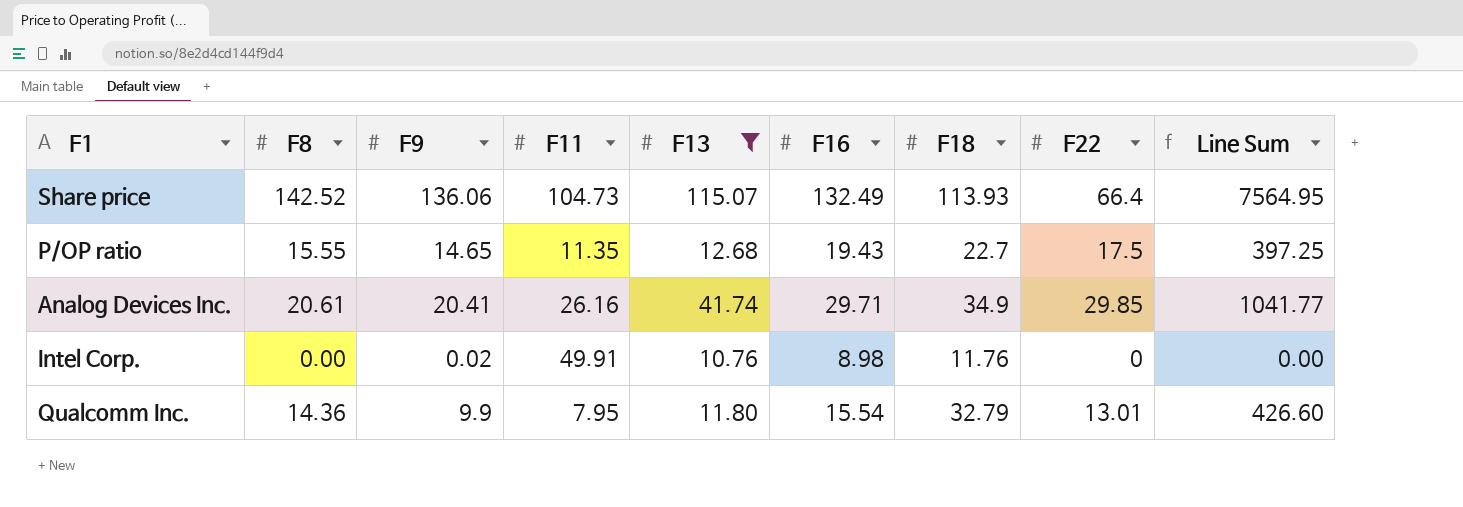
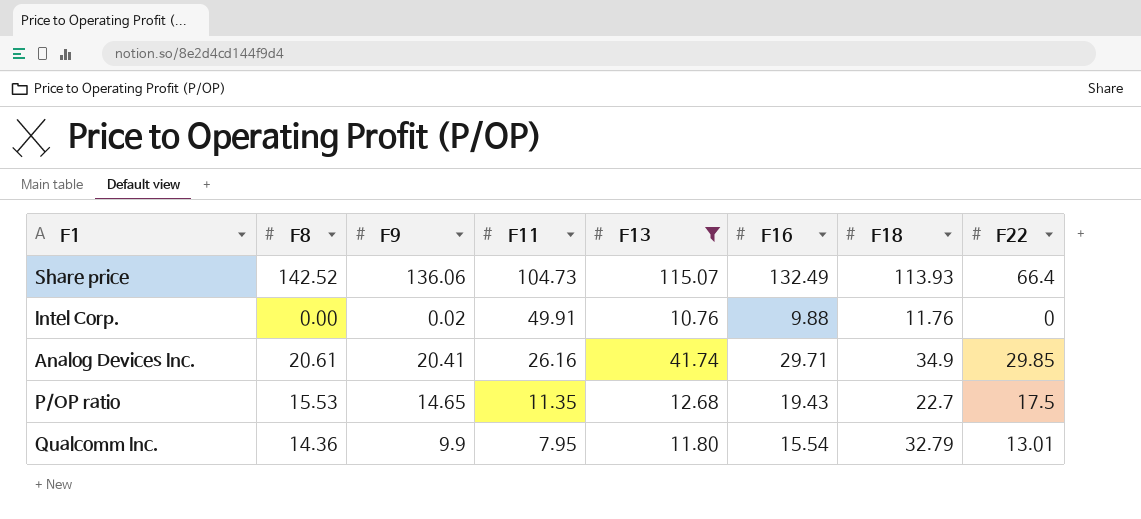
row order: none -> F11 descending
column Line Sum | formula: [F18] * [F22] -> none
Intel Corp. | F16: 8.98 -> 9.88
P/OP ratio | F8: 15.55 -> 15.53

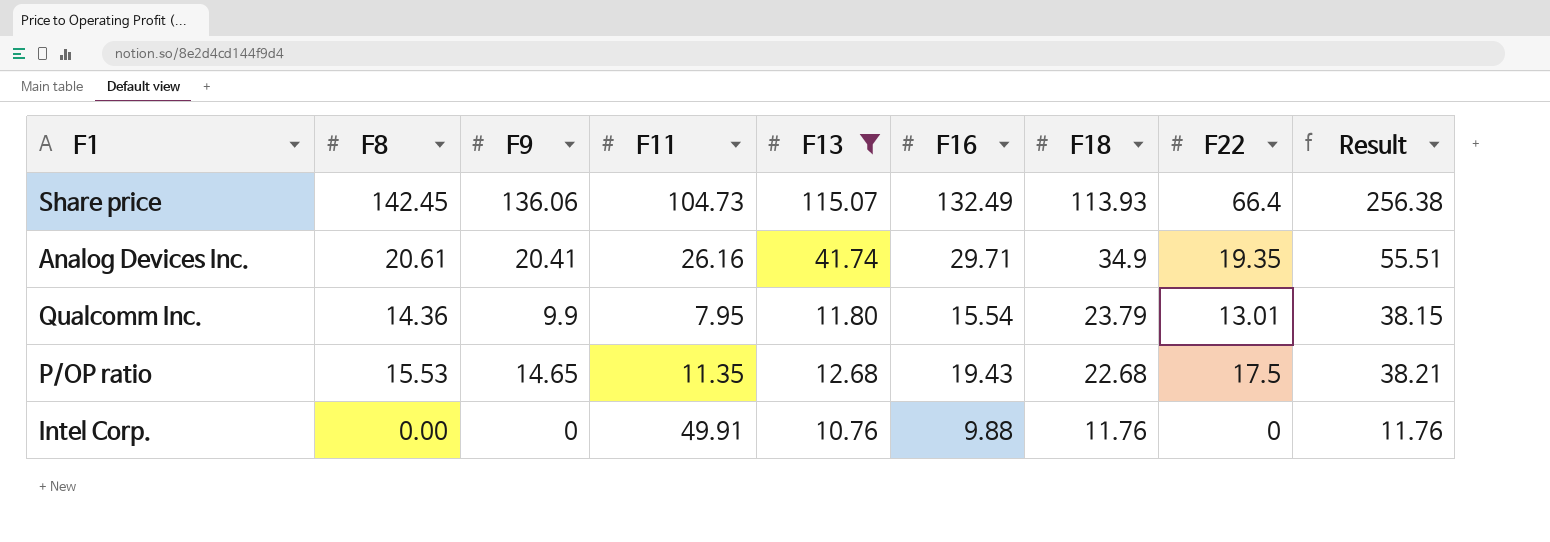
row order: F11 descending -> F18 descending
column Result | formula: none -> [F8] + [F18]
Share price | F8: 142.52 -> 142.45
Analog Devices Inc. | F22: 29.85 -> 19.35
Qualcomm Inc. | F18: 32.79 -> 23.79
P/OP ratio | F18: 22.7 -> 22.68
Intel Corp. | F9: 0.02 -> 0

